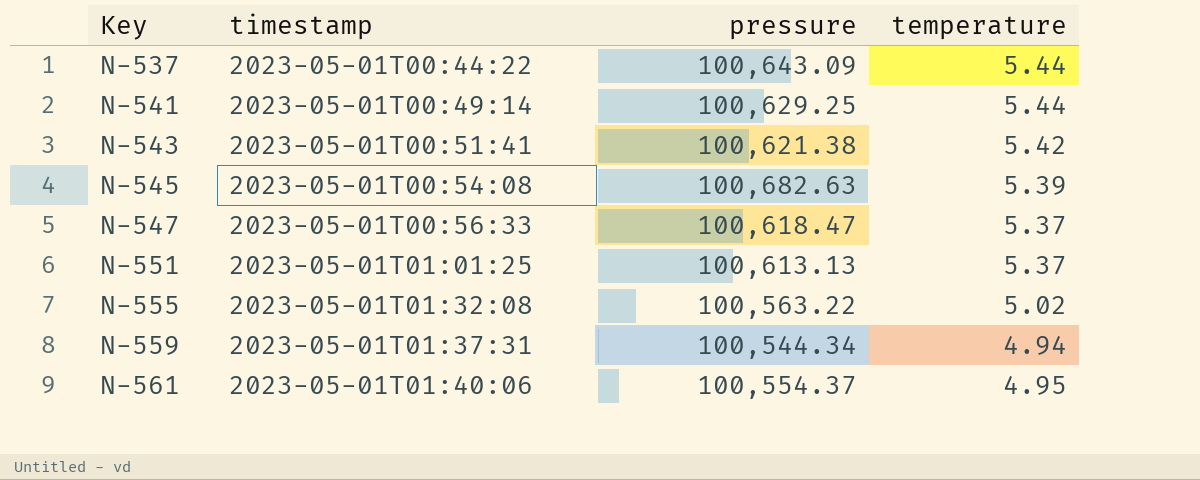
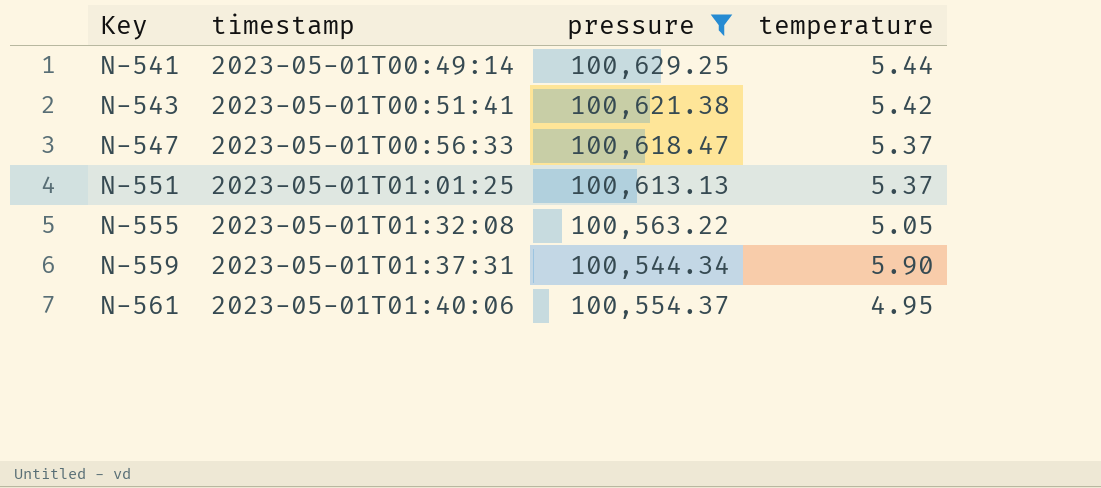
filter: none -> pressure <= 100,629.25
N-555 | temperature: 5.02 -> 5.05
N-559 | temperature: 4.94 -> 5.90

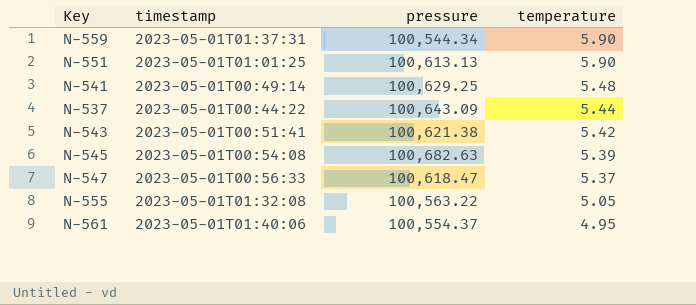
filter: pressure <= 100,629.25 -> none
row order: Key ascending -> temperature descending
N-551 | temperature: 5.37 -> 5.90
N-541 | temperature: 5.44 -> 5.48

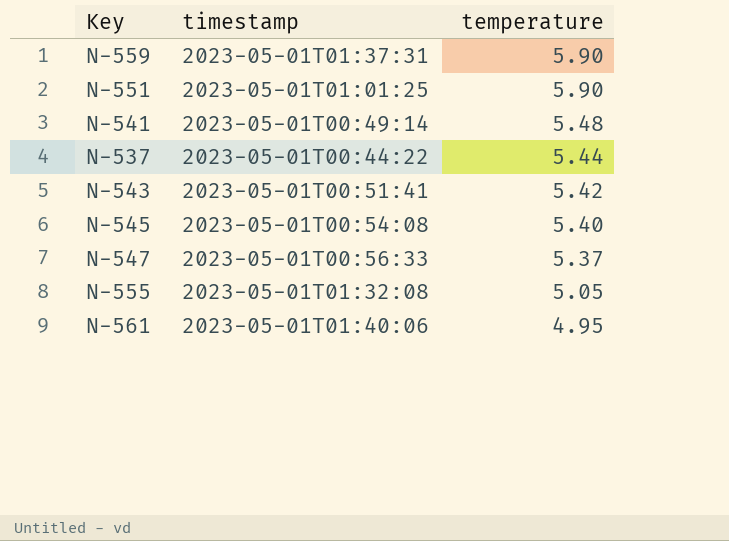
column pressure | position: 3 -> none
N-545 | temperature: 5.39 -> 5.40

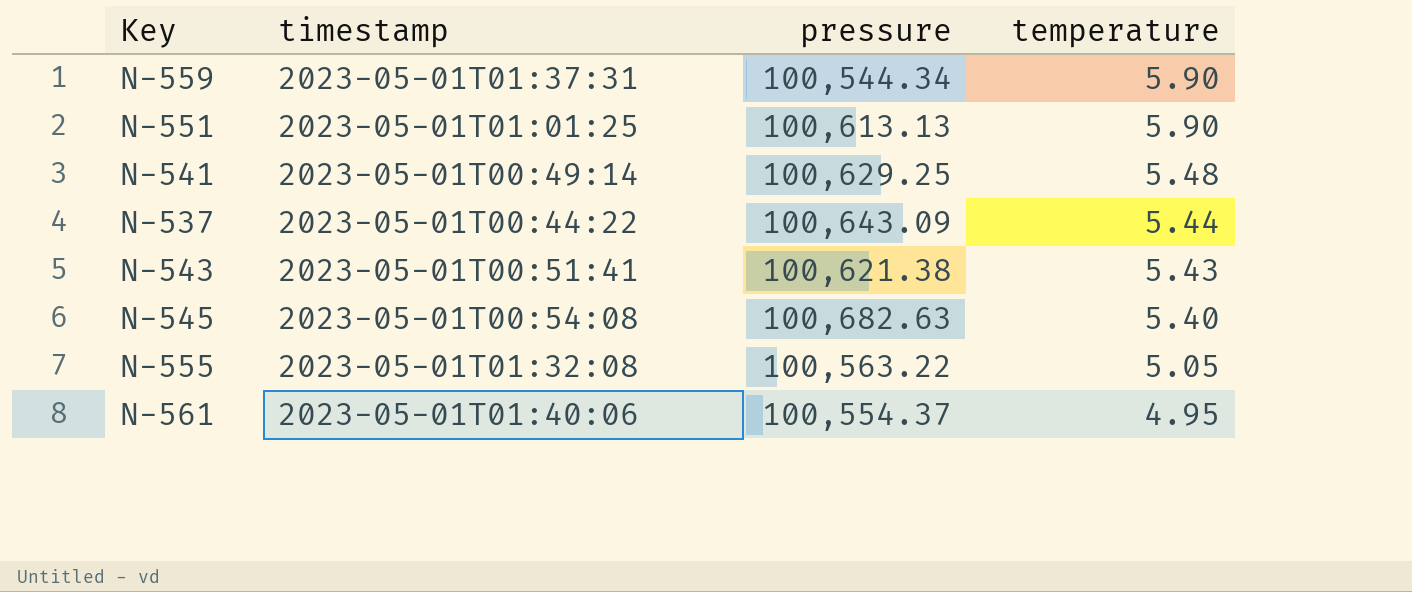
column pressure | position: none -> 3
row N-547: 2023-05-01T00:56:33 | 5.37 -> none
N-543 | temperature: 5.42 -> 5.43

